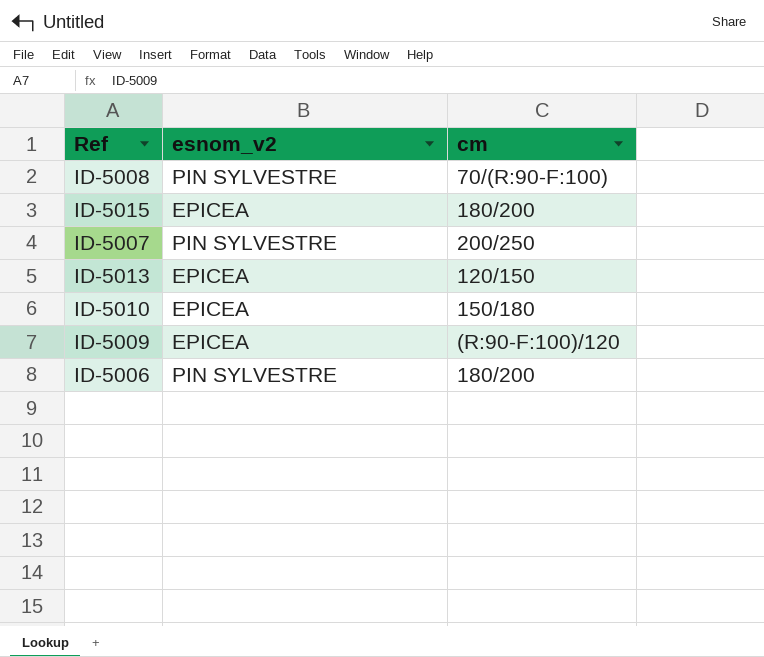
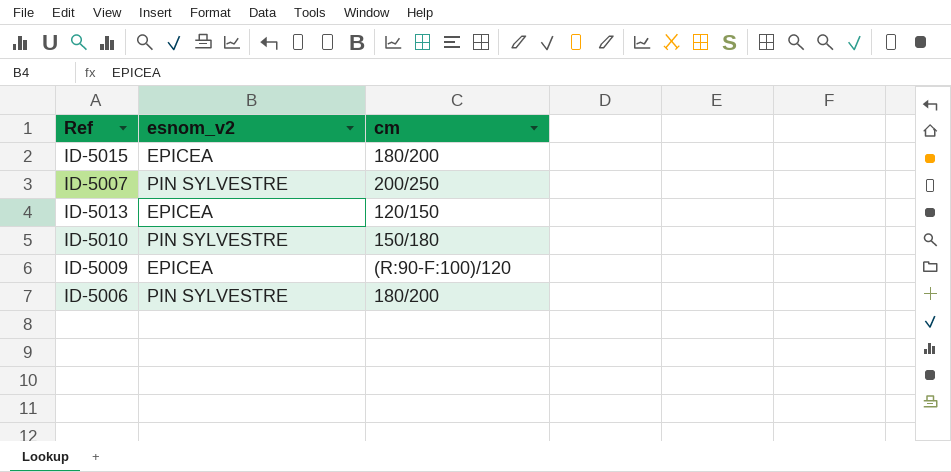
row ID-5008: PIN SYLVESTRE | 70/(R:90-F:100) -> none
ID-5010 | esnom_v2: EPICEA -> PIN SYLVESTRE

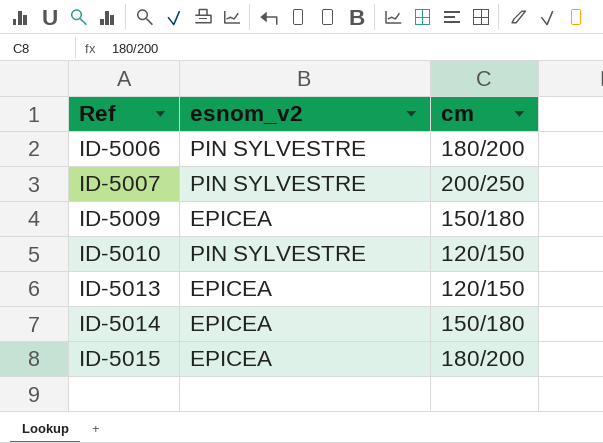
row order: none -> Ref ascending
ID-5009 | cm: (R:90-F:100)/120 -> 150/180
ID-5010 | cm: 150/180 -> 120/150
row ID-5014: none -> EPICEA | 150/180

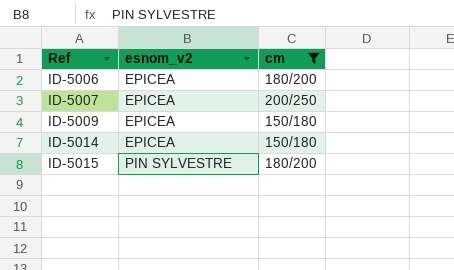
filter: none -> cm != 120/150
ID-5006 | esnom_v2: PIN SYLVESTRE -> EPICEA
ID-5007 | esnom_v2: PIN SYLVESTRE -> EPICEA
ID-5015 | esnom_v2: EPICEA -> PIN SYLVESTRE

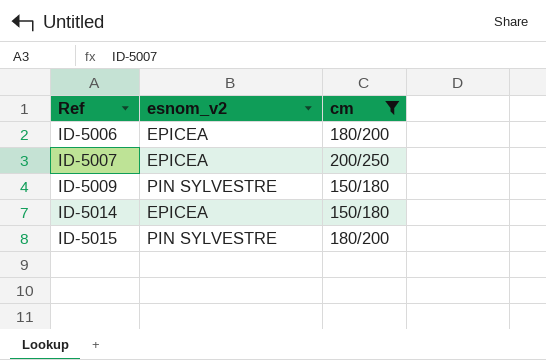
ID-5009 | esnom_v2: EPICEA -> PIN SYLVESTRE

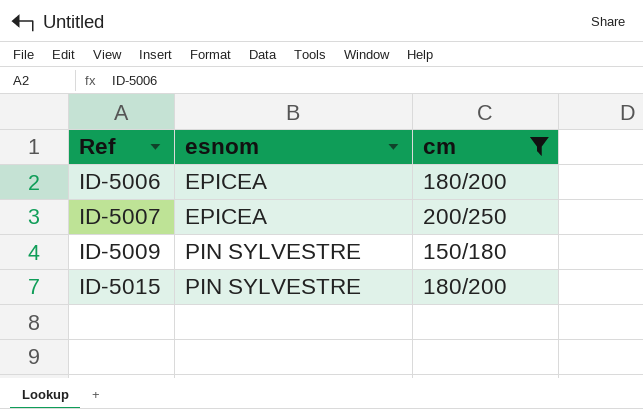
column name: esnom_v2 -> esnom
row ID-5014: EPICEA | 150/180 -> none

